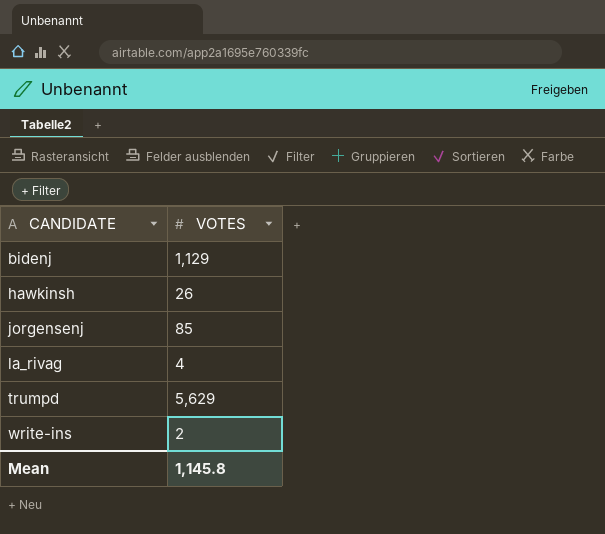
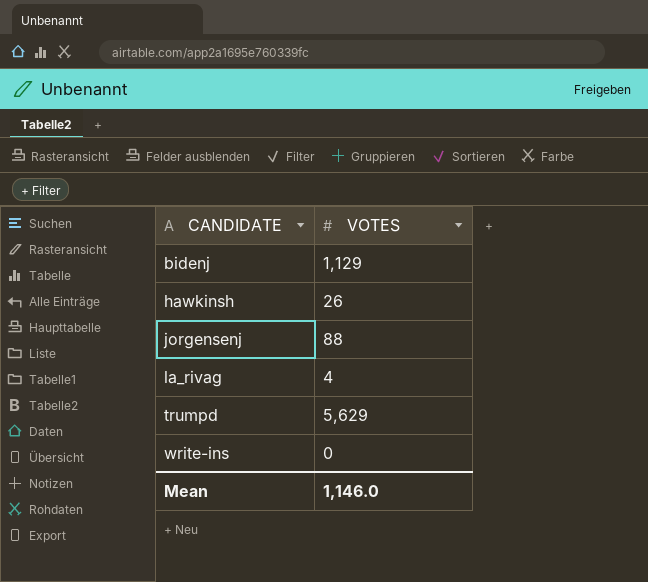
jorgensenj | VOTES: 85 -> 88
write-ins | VOTES: 2 -> 0
Mean | VOTES: 1,145.8 -> 1,146.0

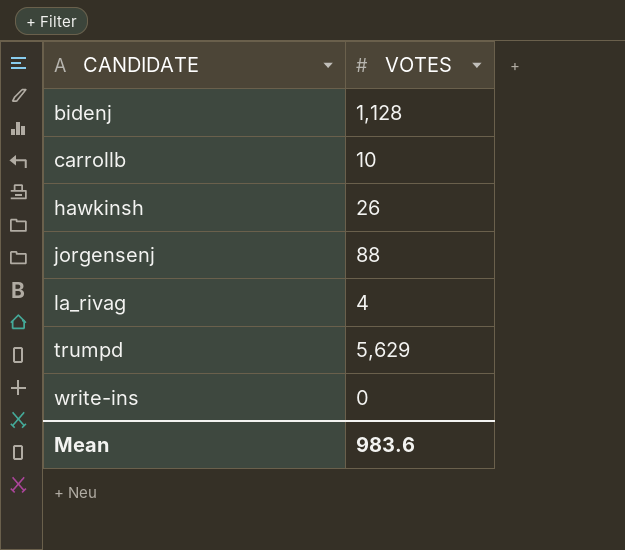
bidenj | VOTES: 1,129 -> 1,128
row carrollb: none -> 10
Mean | VOTES: 1,146.0 -> 983.6

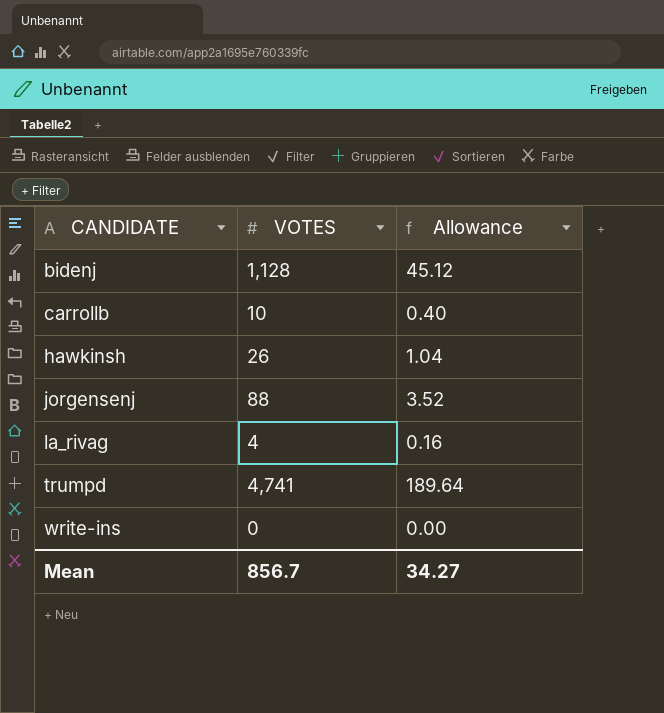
column Allowance | formula: none -> [VOTES] * 0.04
trumpd | VOTES: 5,629 -> 4,741
Mean | VOTES: 983.6 -> 856.7

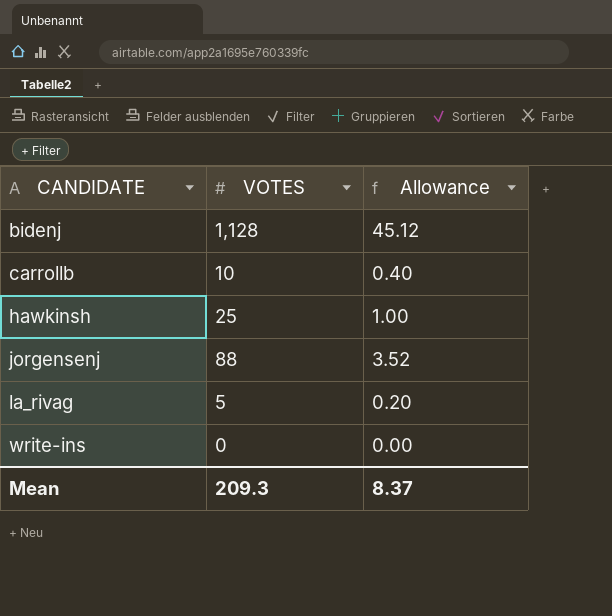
row trumpd: 4,741 | 189.64 -> none
hawkinsh | VOTES: 26 -> 25
hawkinsh | Allowance: 1.04 -> 1.00
la_rivag | VOTES: 4 -> 5
la_rivag | Allowance: 0.16 -> 0.20
Mean | VOTES: 856.7 -> 209.3
Mean | Allowance: 34.27 -> 8.37

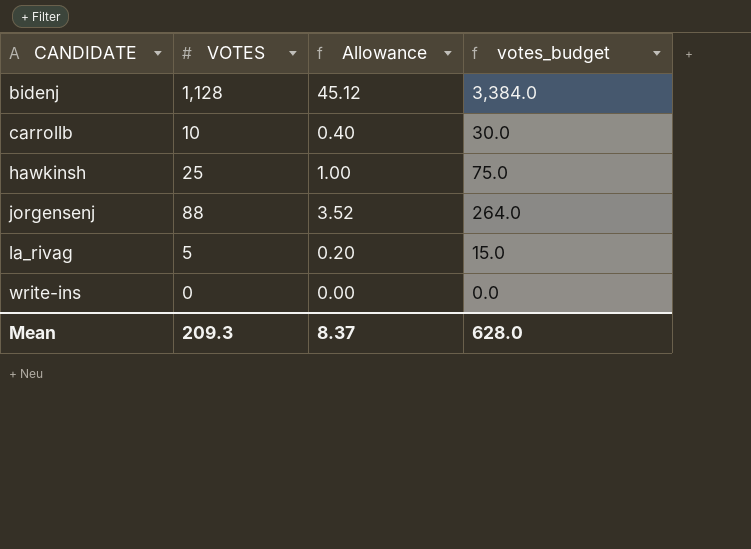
column votes_budget | formula: none -> [VOTES] * 3

